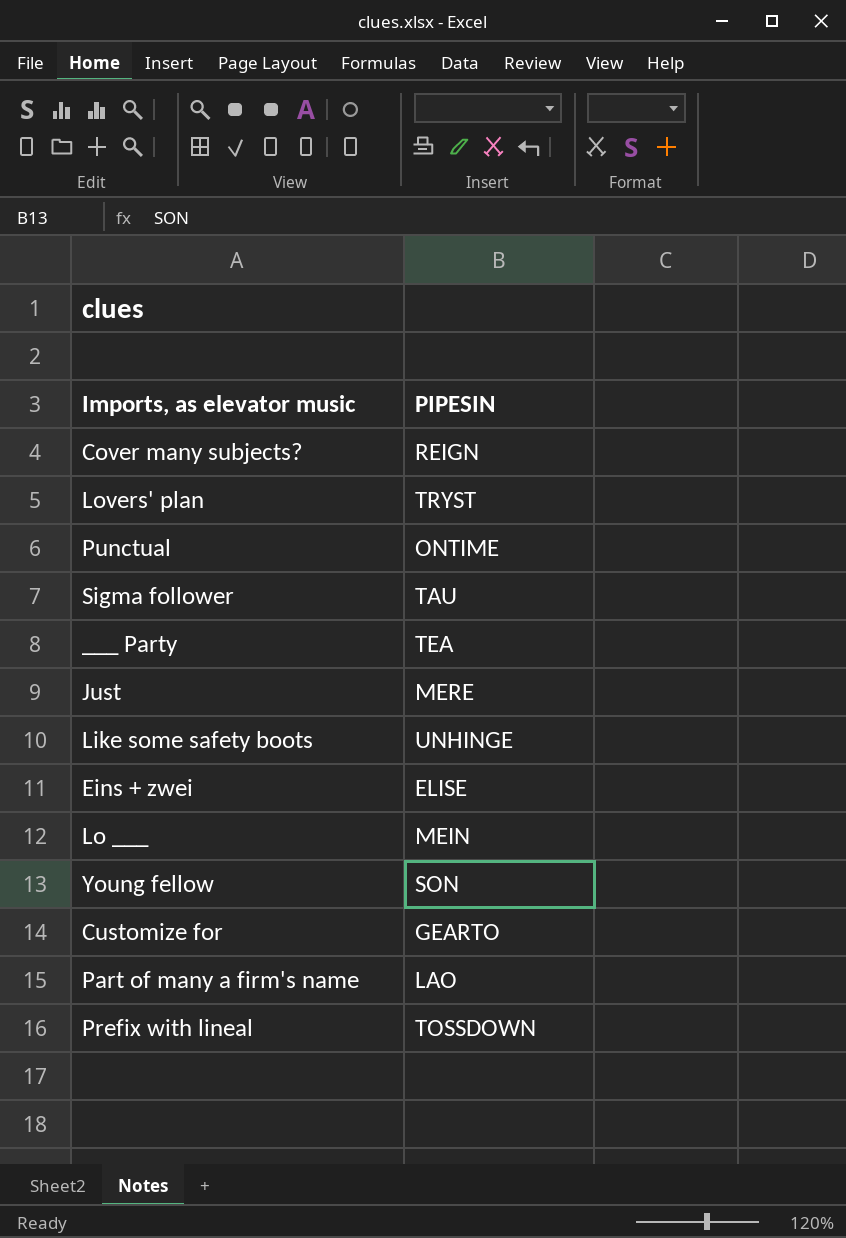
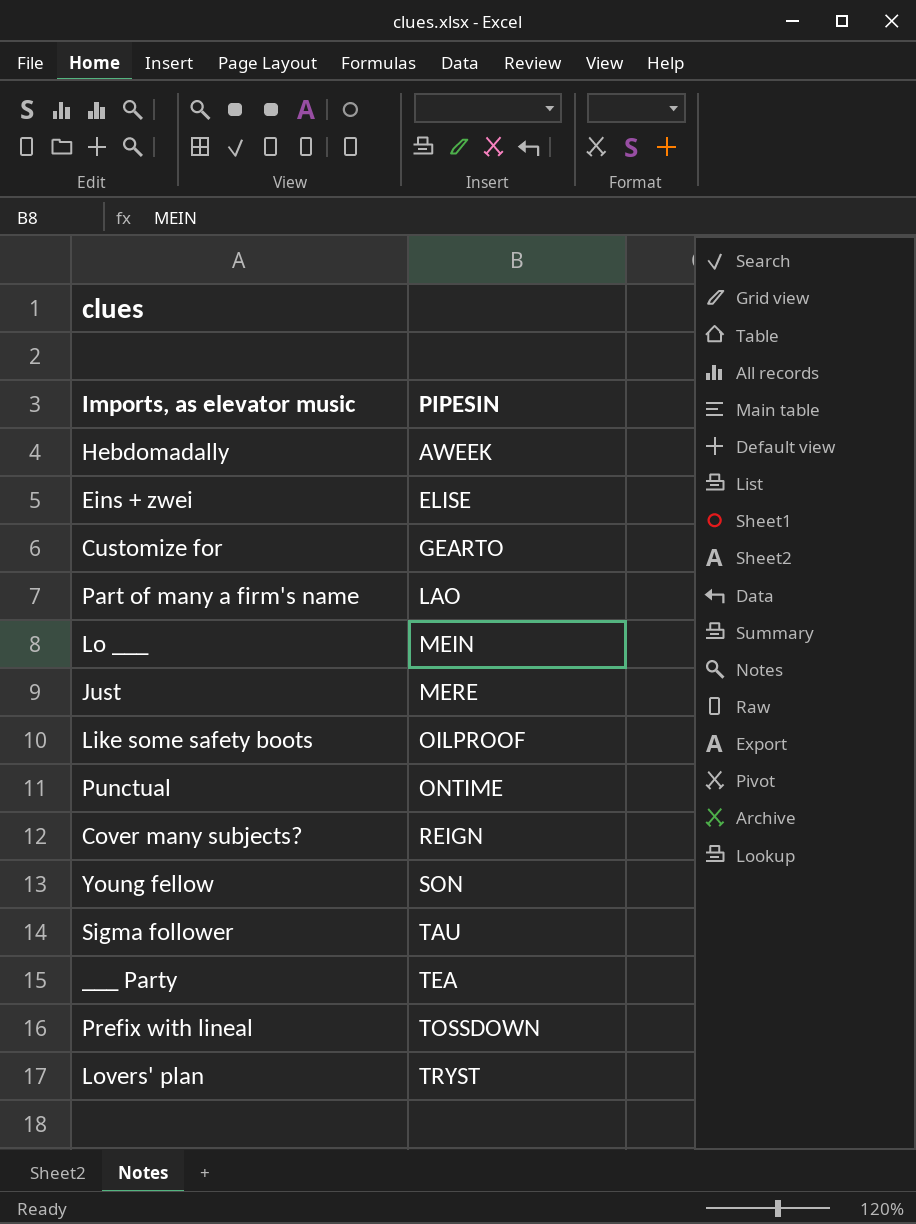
row order: none -> PIPESIN ascending
row Hebdomadally: none -> AWEEK
Like some safety boots | PIPESIN: UNHINGE -> OILPROOF

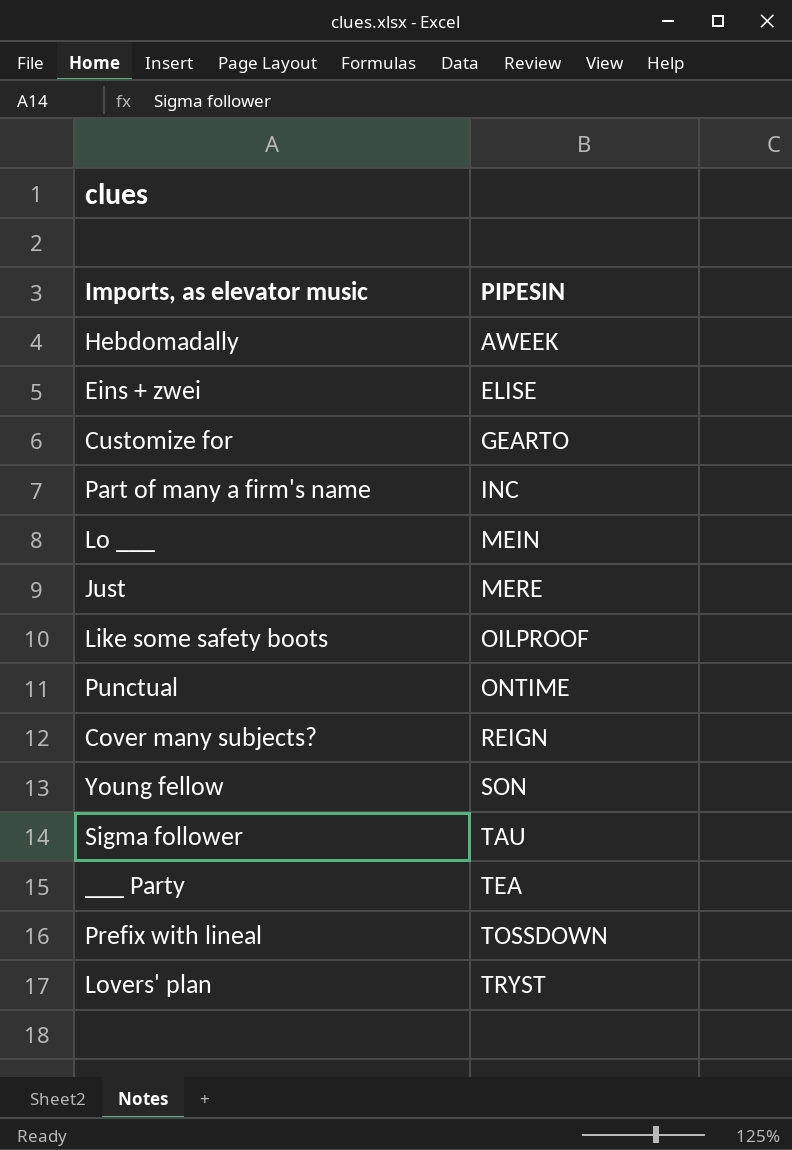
Part of many a firm's name | PIPESIN: LAO -> INC

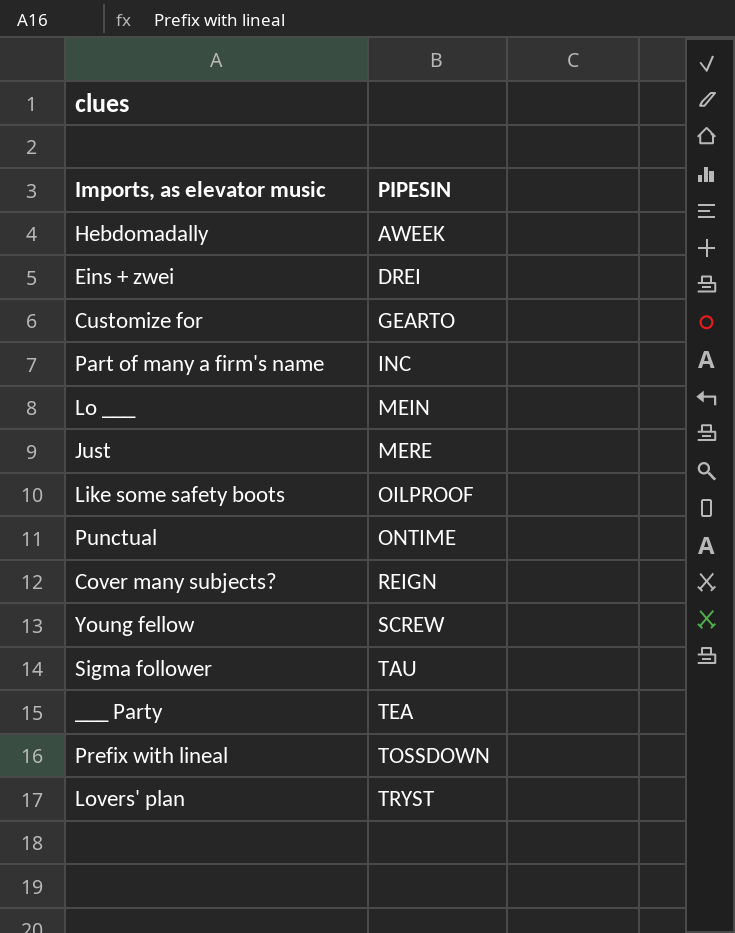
Eins + zwei | PIPESIN: ELISE -> DREI
Young fellow | PIPESIN: SON -> SCREW

